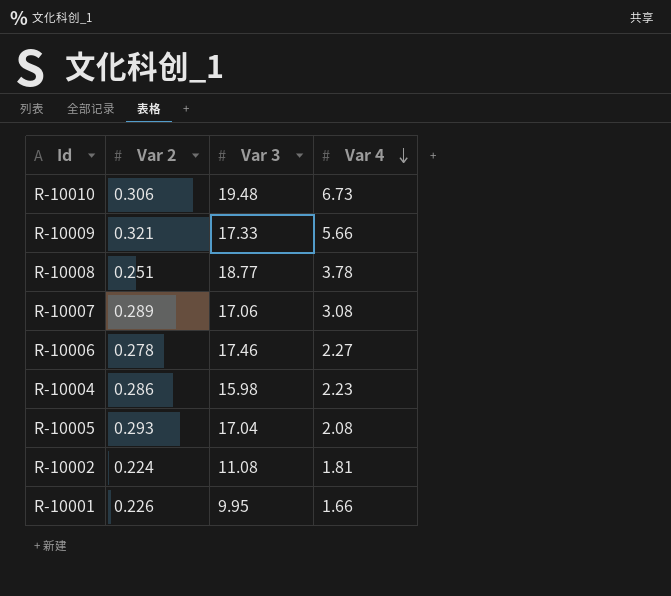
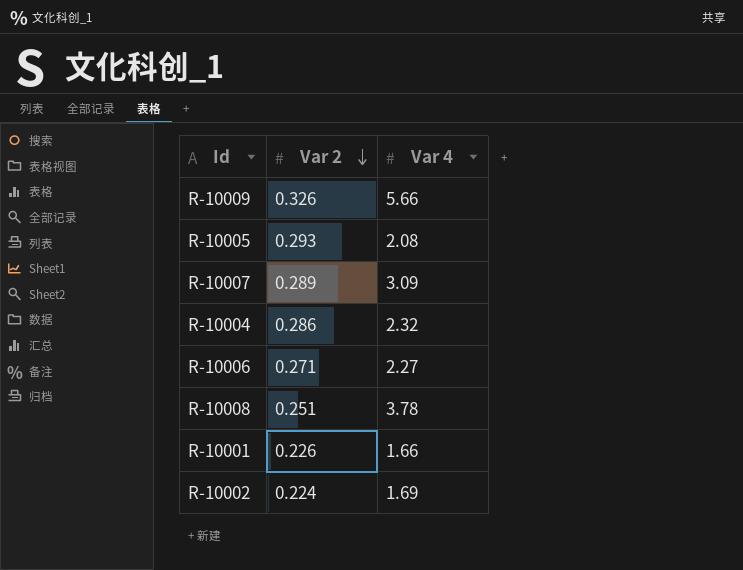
row order: Var 4 descending -> Var 2 descending
column Var 3 | position: 3 -> none
row R-10010: 0.306 | 19.48 | 6.73 -> none
R-10009 | Var 2: 0.321 -> 0.326
R-10007 | Var 4: 3.08 -> 3.09
R-10004 | Var 4: 2.23 -> 2.32
R-10006 | Var 2: 0.278 -> 0.271
R-10002 | Var 4: 1.81 -> 1.69

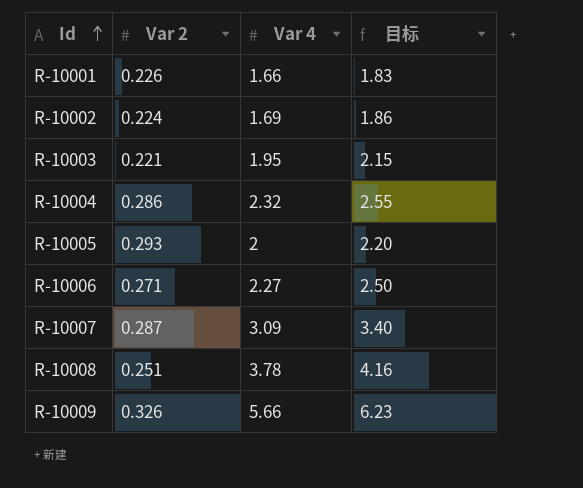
row order: Var 2 descending -> Id ascending
column 目标 | formula: none -> [Var 4] * 1.1
row R-10003: none -> 0.221 | 1.95 | 2.15
R-10005 | Var 4: 2.08 -> 2
R-10007 | Var 2: 0.289 -> 0.287

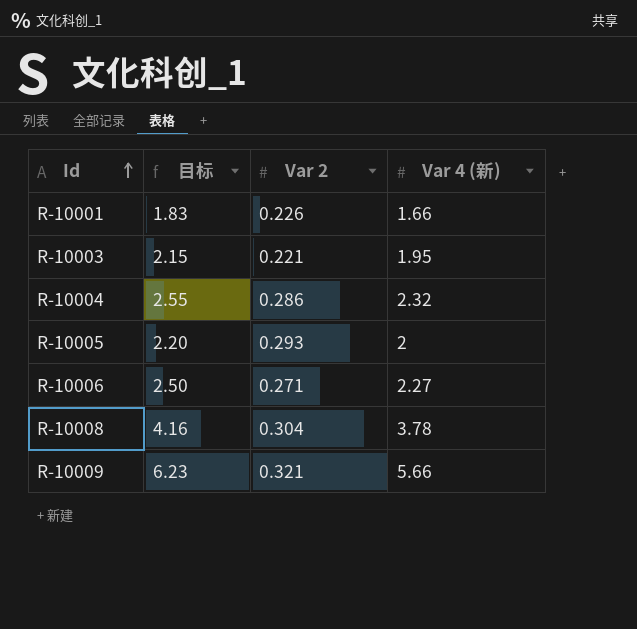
column 目标 | position: 4 -> 2
column name: Var 4 -> Var 4 (新)
row R-10002: 0.224 | 1.69 | 1.86 -> none
row R-10007: 0.287 | 3.09 | 3.40 -> none
R-10008 | Var 2: 0.251 -> 0.304
R-10009 | Var 2: 0.326 -> 0.321

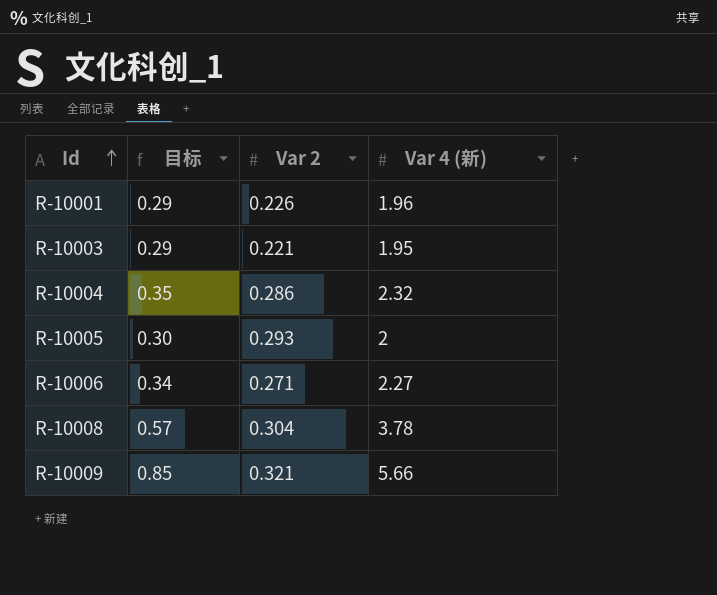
column 目标 | formula: [Var 4 (新)] * 1.1 -> [Var 4 (新)] * 0.15
R-10001 | Var 4 (新): 1.66 -> 1.96

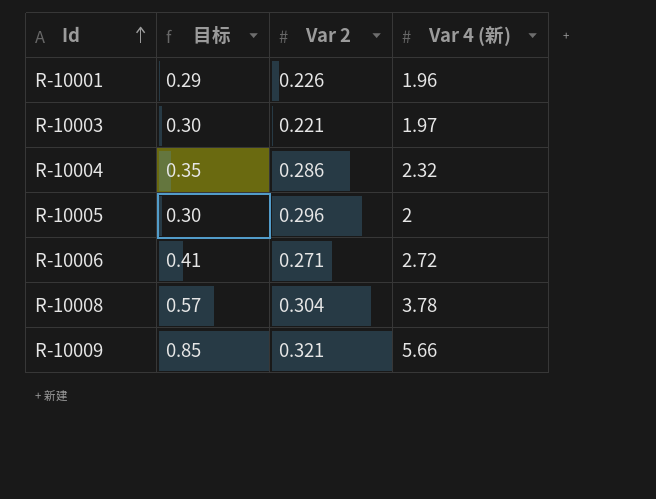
R-10003 | 目标: 0.29 -> 0.30
R-10003 | Var 4 (新): 1.95 -> 1.97
R-10005 | Var 2: 0.293 -> 0.296
R-10006 | 目标: 0.34 -> 0.41
R-10006 | Var 4 (新): 2.27 -> 2.72

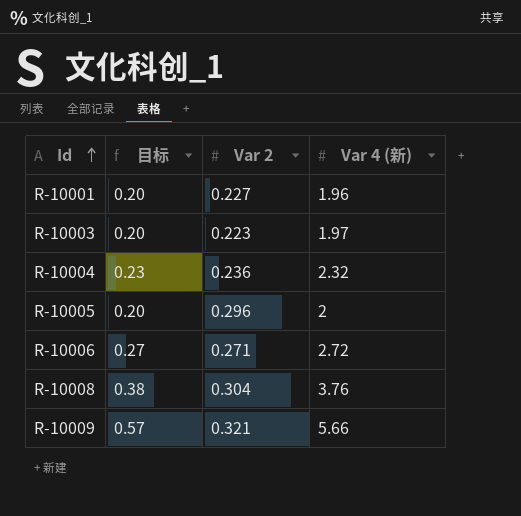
column 目标 | formula: [Var 4 (新)] * 0.15 -> [Var 4 (新)] * 0.1
R-10001 | Var 2: 0.226 -> 0.227
R-10003 | Var 2: 0.221 -> 0.223
R-10004 | Var 2: 0.286 -> 0.236
R-10008 | Var 4 (新): 3.78 -> 3.76

